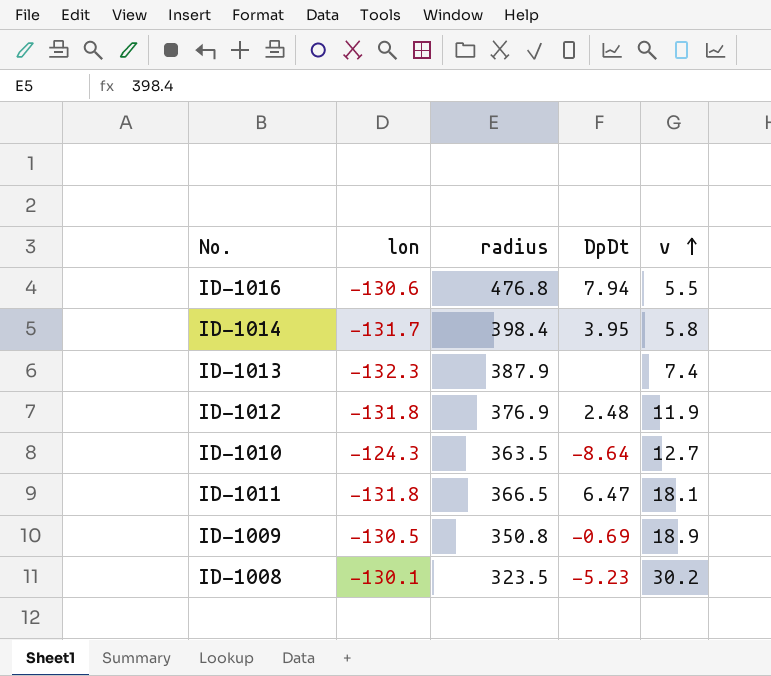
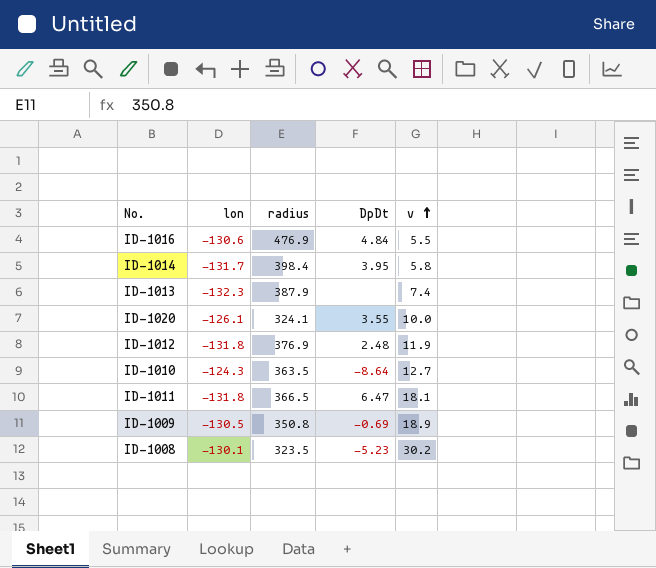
ID-1016 | radius: 476.8 -> 476.9
ID-1016 | DpDt: 7.94 -> 4.84
row ID-1020: none -> -126.1 | 324.1 | 3.55 | 10.0

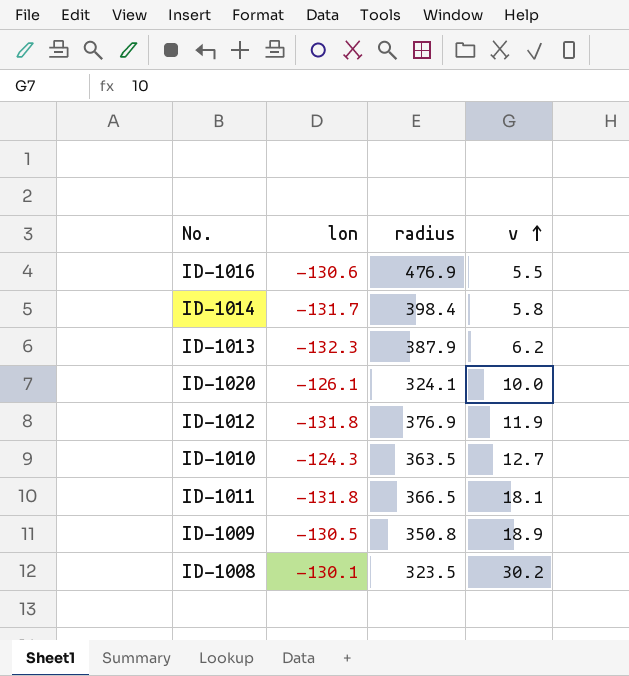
column DpDt | position: 4 -> none
ID-1013 | v: 7.4 -> 6.2

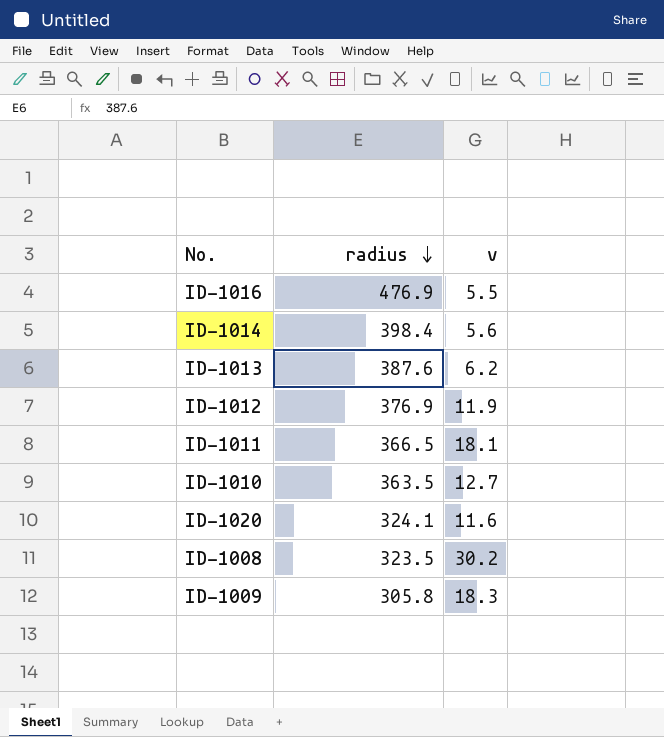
row order: v ascending -> radius descending
column lon | position: 2 -> none
ID-1014 | v: 5.8 -> 5.6
ID-1013 | radius: 387.9 -> 387.6
ID-1020 | v: 10.0 -> 11.6
ID-1009 | radius: 350.8 -> 305.8
ID-1009 | v: 18.9 -> 18.3

